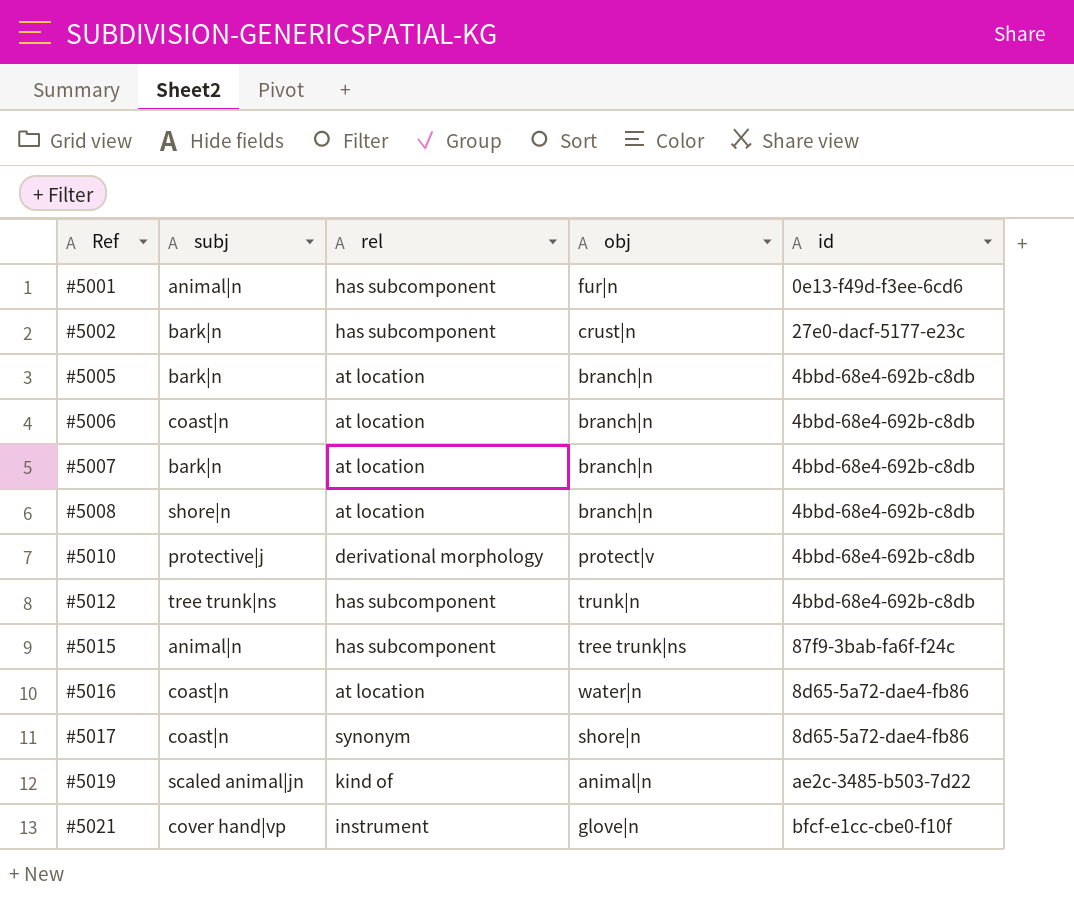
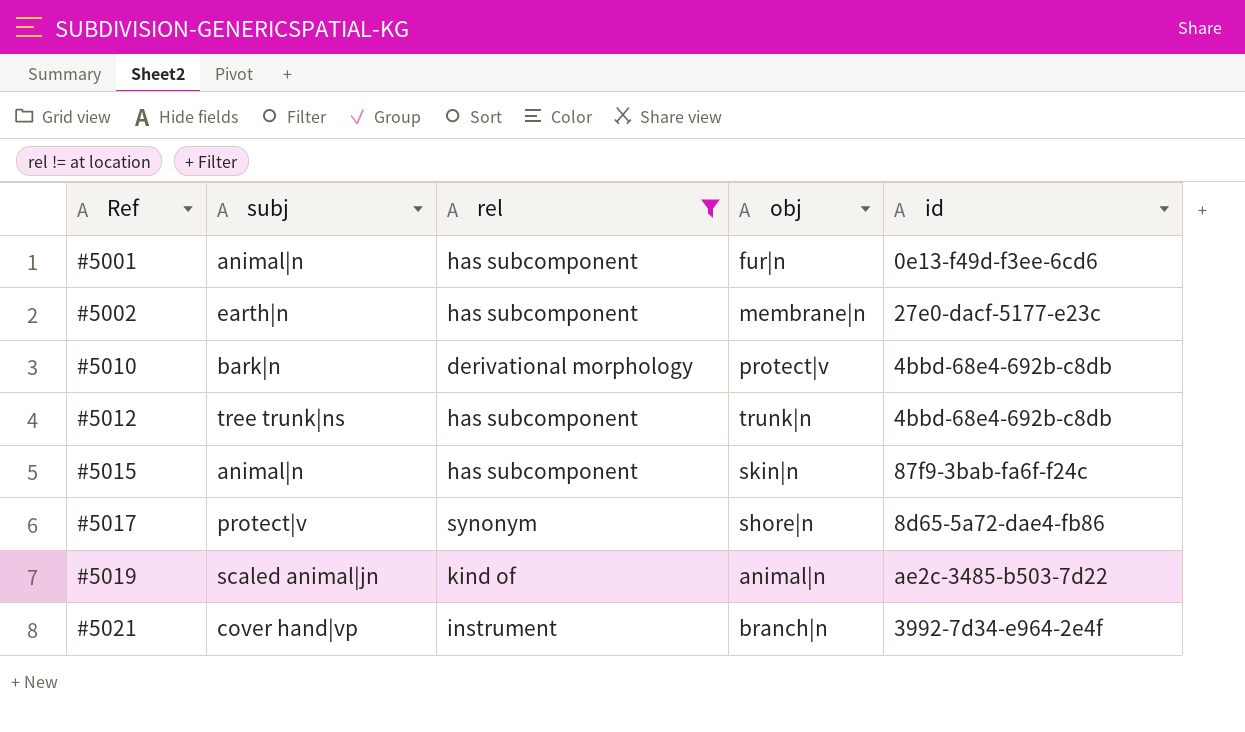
filter: none -> rel != at location
#5002 | subj: bark|n -> earth|n
#5002 | obj: crust|n -> membrane|n
#5010 | subj: protective|j -> bark|n
#5015 | obj: tree trunk|ns -> skin|n
#5017 | subj: coast|n -> protect|v
#5021 | obj: glove|n -> branch|n
#5021 | id: bfcf-e1cc-cbe0-f10f -> 3992-7d34-e964-2e4f

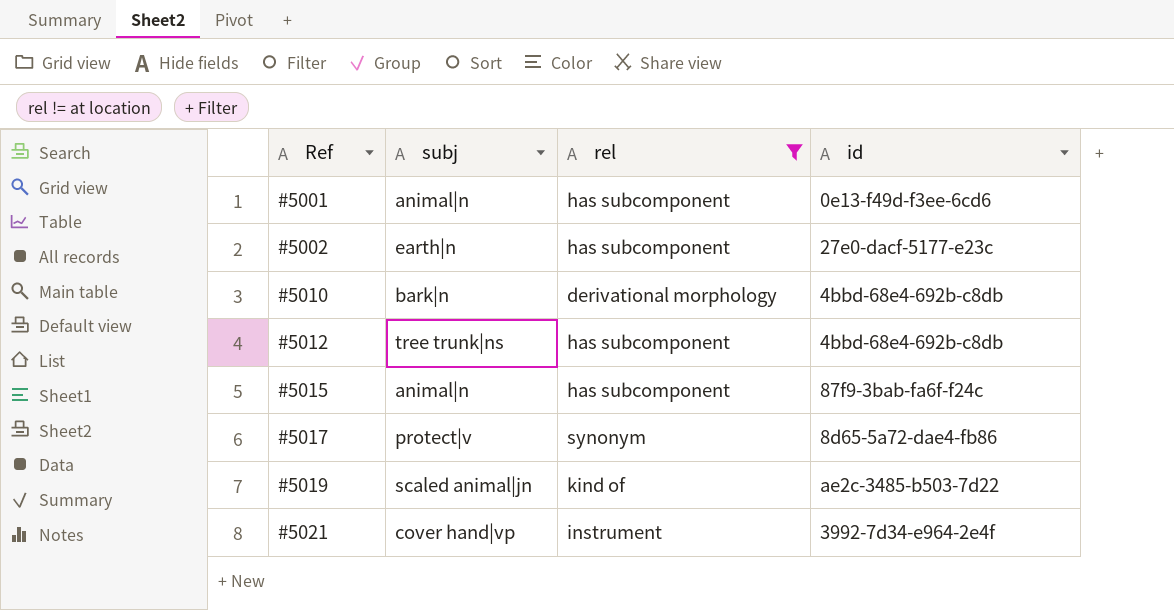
column obj | position: 4 -> none

